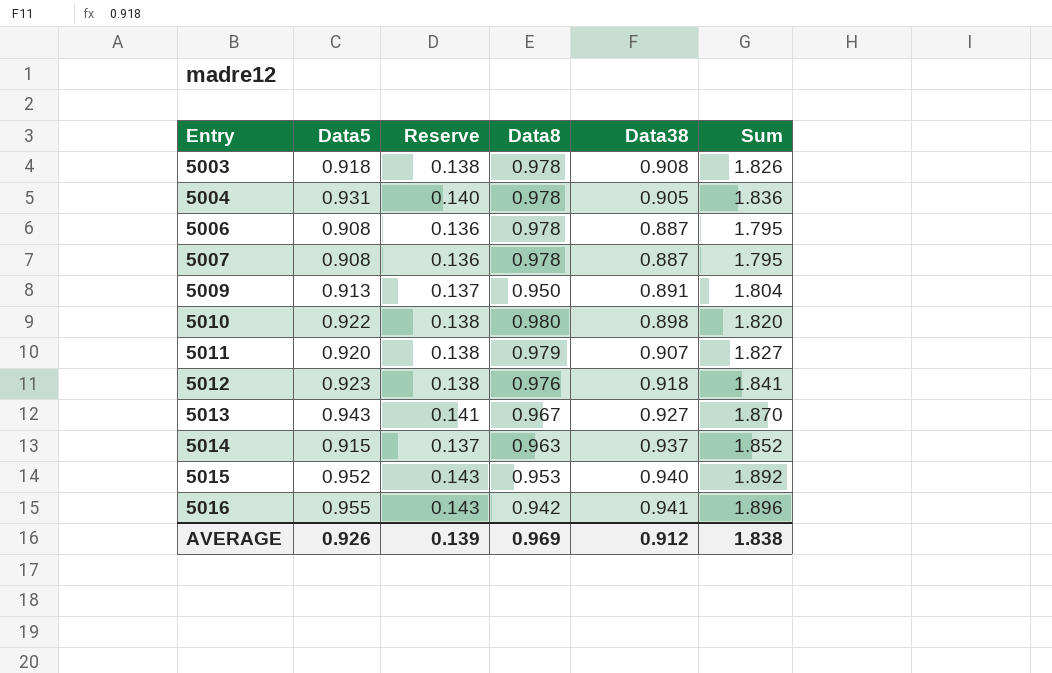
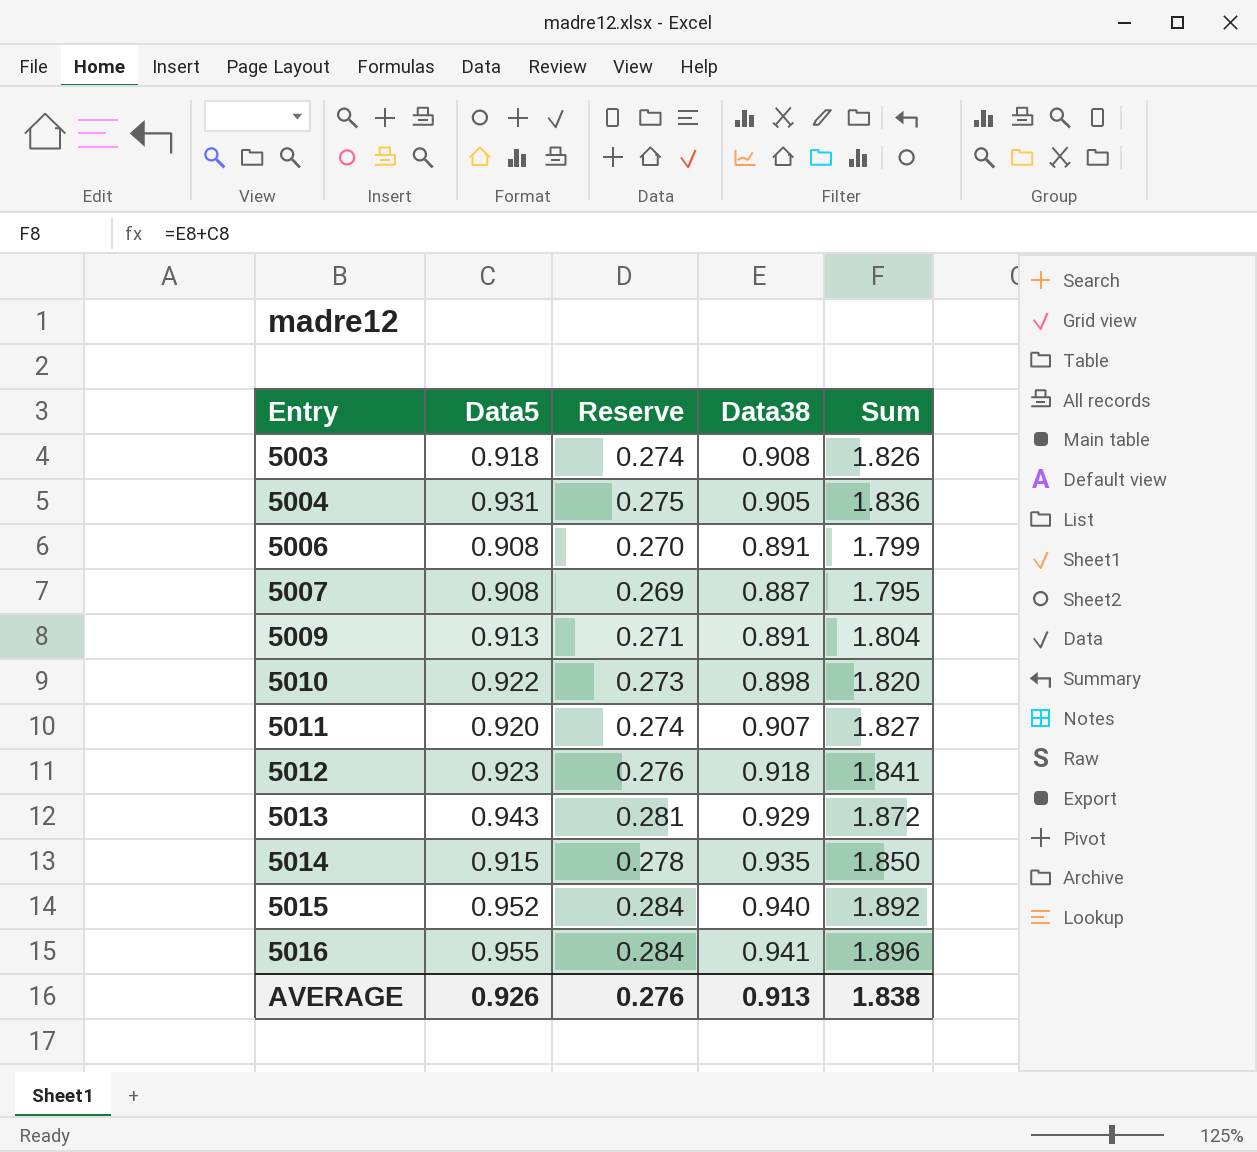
column Data8 | position: 4 -> none
column Reserve | formula: [Data5] * 0.15 -> [Sum] * 0.15
5006 | Data38: 0.887 -> 0.891
5006 | Sum: 1.795 -> 1.799
5013 | Data38: 0.927 -> 0.929
5013 | Sum: 1.870 -> 1.872
5014 | Data38: 0.937 -> 0.935
5014 | Sum: 1.852 -> 1.850
AVERAGE | Reserve: 0.139 -> 0.276
AVERAGE | Data38: 0.912 -> 0.913

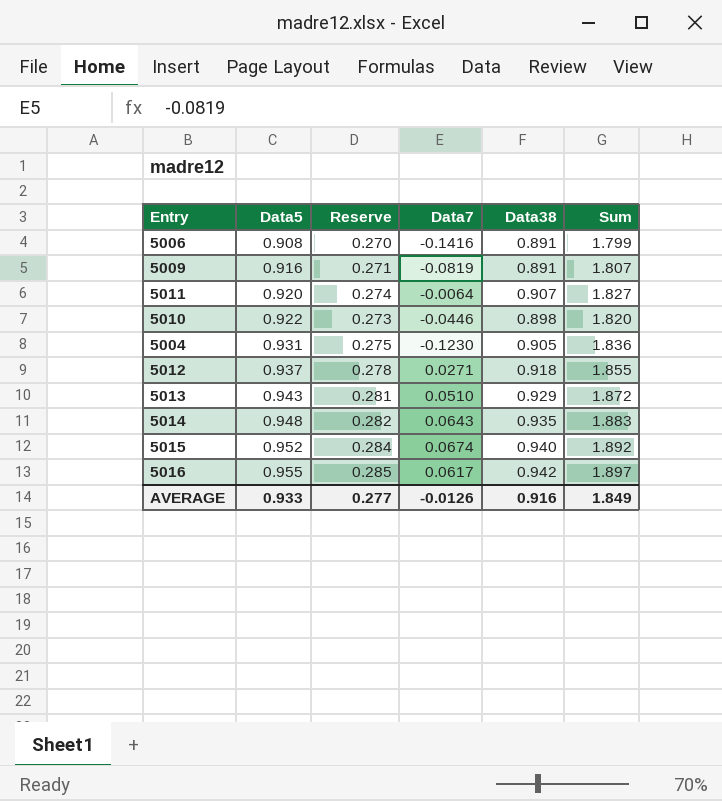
row order: Entry ascending -> Data5 ascending
column Data7 | position: none -> 4
row 5003: 0.918 | 0.274 | 0.908 | 1.826 -> none
row 5007: 0.908 | 0.269 | 0.887 | 1.795 -> none
5009 | Data5: 0.913 -> 0.916
5009 | Sum: 1.804 -> 1.807
5012 | Data5: 0.923 -> 0.937
5012 | Reserve: 0.276 -> 0.278
5012 | Sum: 1.841 -> 1.855
5014 | Data5: 0.915 -> 0.948
5014 | Reserve: 0.278 -> 0.282
5014 | Sum: 1.850 -> 1.883
5016 | Reserve: 0.284 -> 0.285
5016 | Data38: 0.941 -> 0.942
5016 | Sum: 1.896 -> 1.897
AVERAGE | Data5: 0.926 -> 0.933
AVERAGE | Reserve: 0.276 -> 0.277
AVERAGE | Data38: 0.913 -> 0.916
AVERAGE | Sum: 1.838 -> 1.849

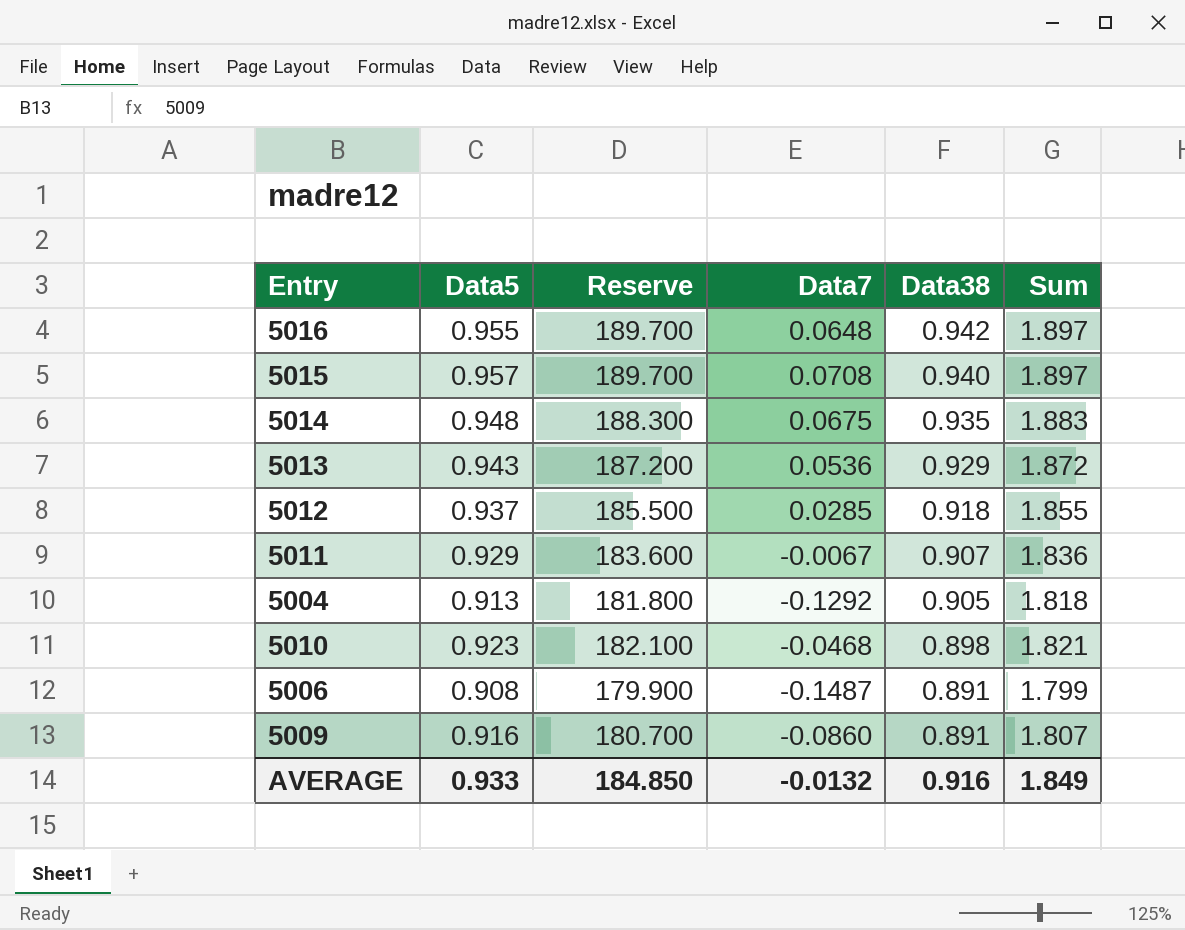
row order: Data5 ascending -> Data38 descending
column Reserve | formula: [Sum] * 0.15 -> [Sum] * 100
5016 | Data7: 0.0617 -> 0.0648
5015 | Data5: 0.952 -> 0.957
5015 | Data7: 0.0674 -> 0.0708
5015 | Sum: 1.892 -> 1.897
5014 | Data7: 0.0643 -> 0.0675
5013 | Data7: 0.0510 -> 0.0536
5012 | Data7: 0.0271 -> 0.0285
5011 | Data5: 0.920 -> 0.929
5011 | Data7: -0.0064 -> -0.0067
5011 | Sum: 1.827 -> 1.836
5004 | Data5: 0.931 -> 0.913
5004 | Data7: -0.1230 -> -0.1292
5004 | Sum: 1.836 -> 1.818
5010 | Data5: 0.922 -> 0.923
5010 | Data7: -0.0446 -> -0.0468
5010 | Sum: 1.820 -> 1.821
5006 | Data7: -0.1416 -> -0.1487
5009 | Data7: -0.0819 -> -0.0860
AVERAGE | Reserve: 0.277 -> 184.850
AVERAGE | Data7: -0.0126 -> -0.0132

